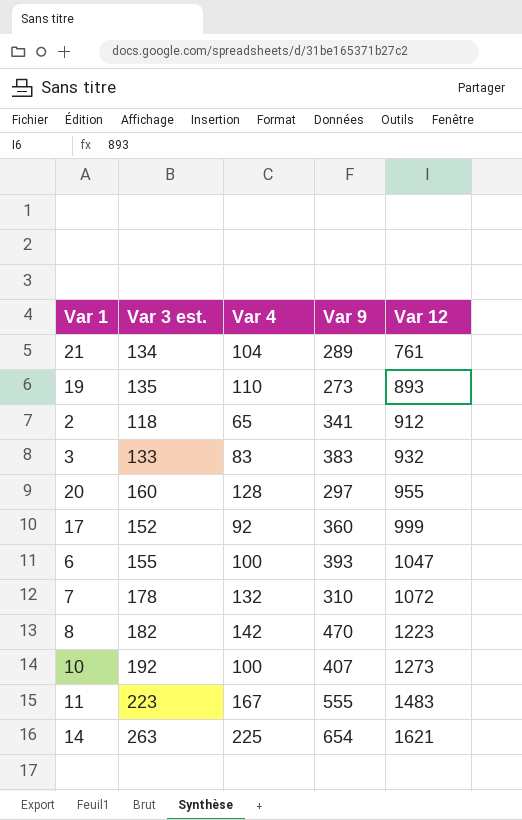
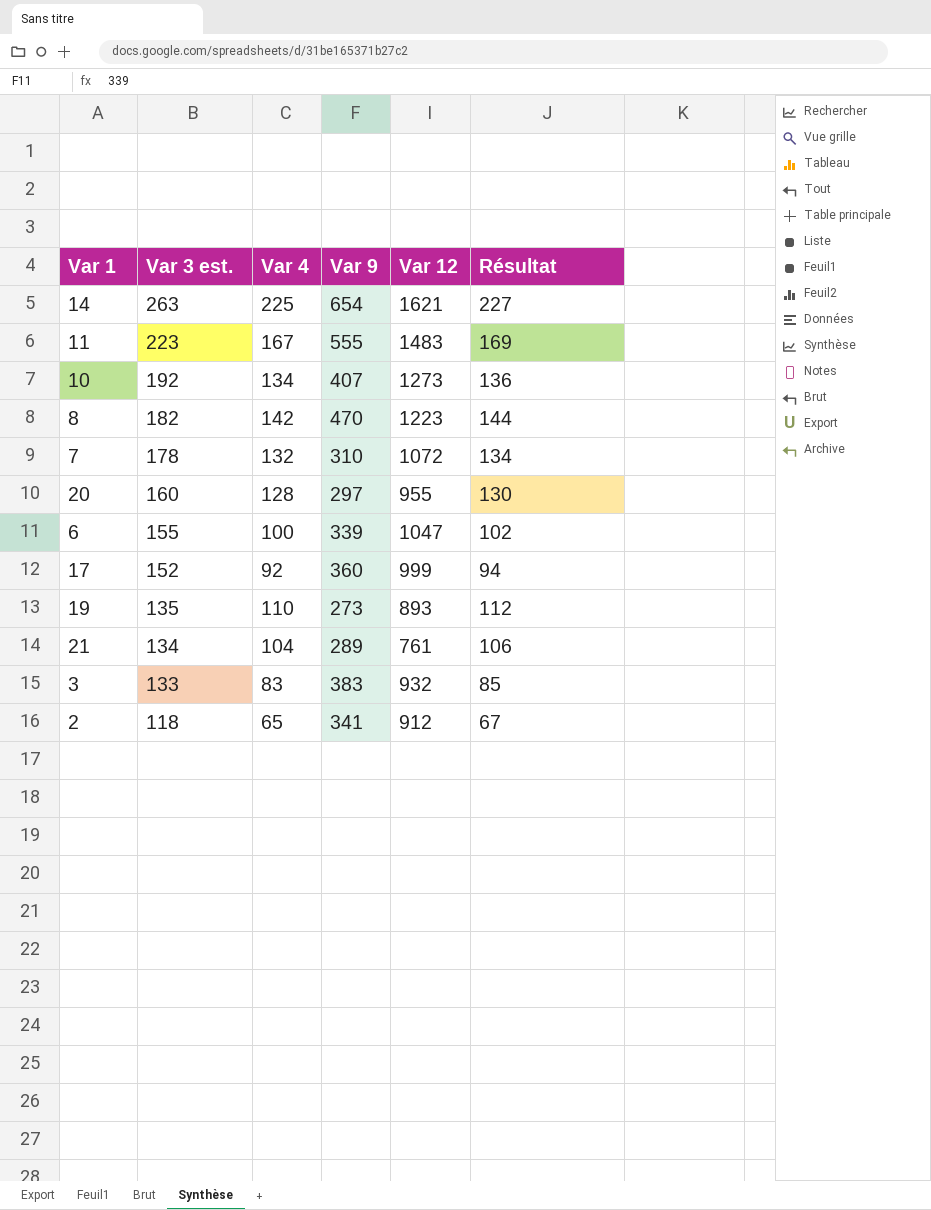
row order: Var 12 ascending -> Var 3 est. descending
column Résultat | formula: none -> [Var 4] + 2
10 | Var 4: 100 -> 134
6 | Var 9: 393 -> 339

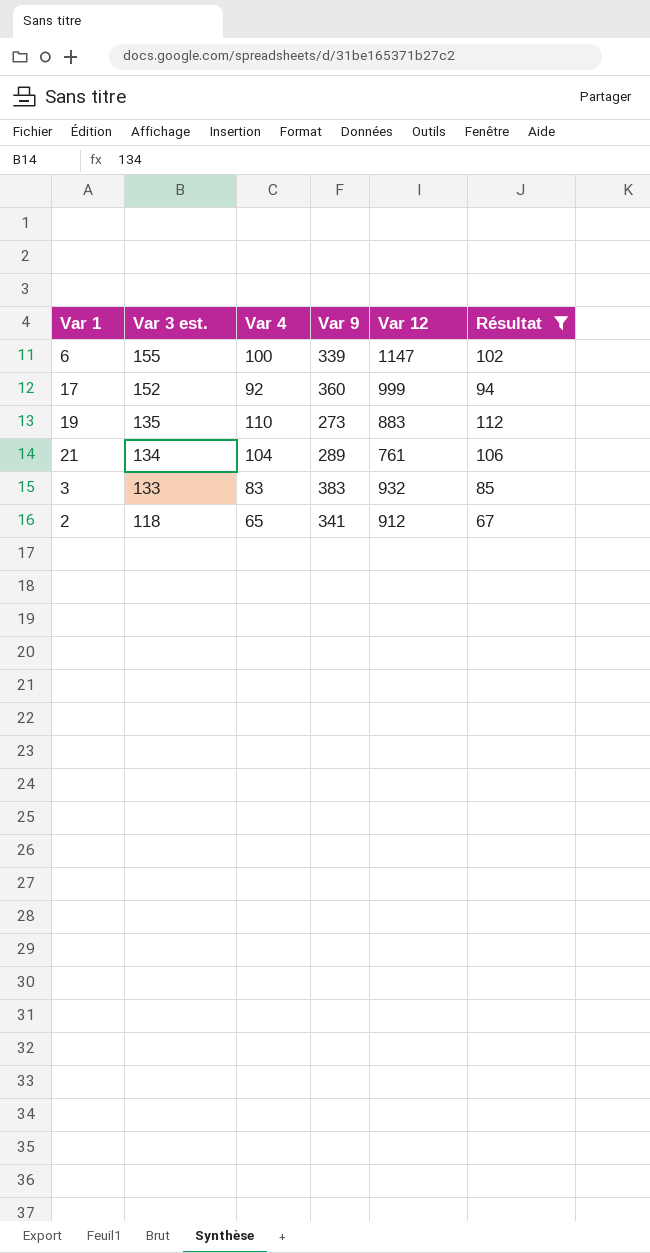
filter: none -> Résultat <= 112
6 | Var 12: 1047 -> 1147
19 | Var 12: 893 -> 883

